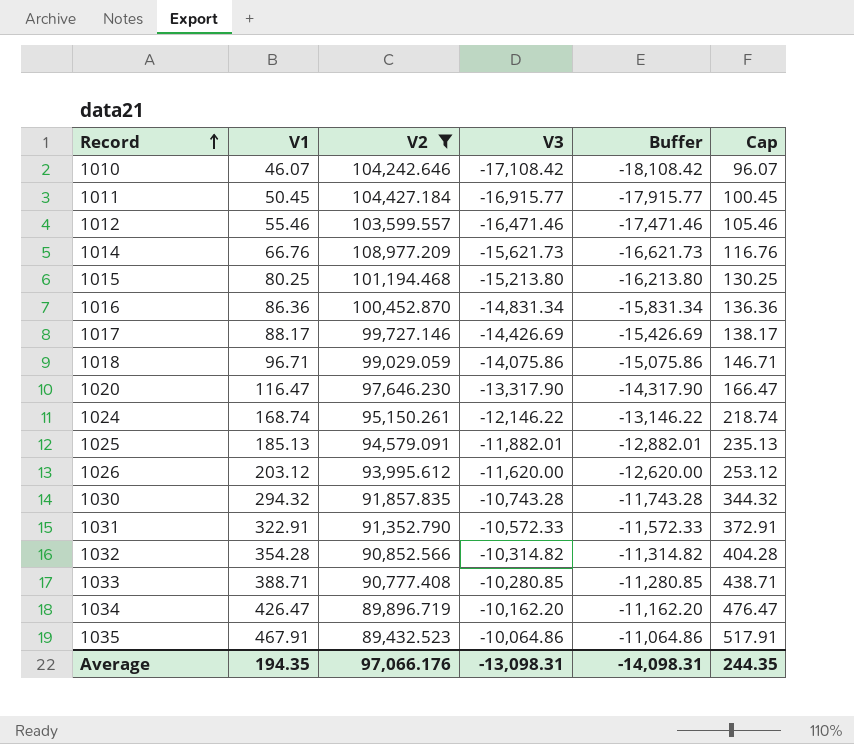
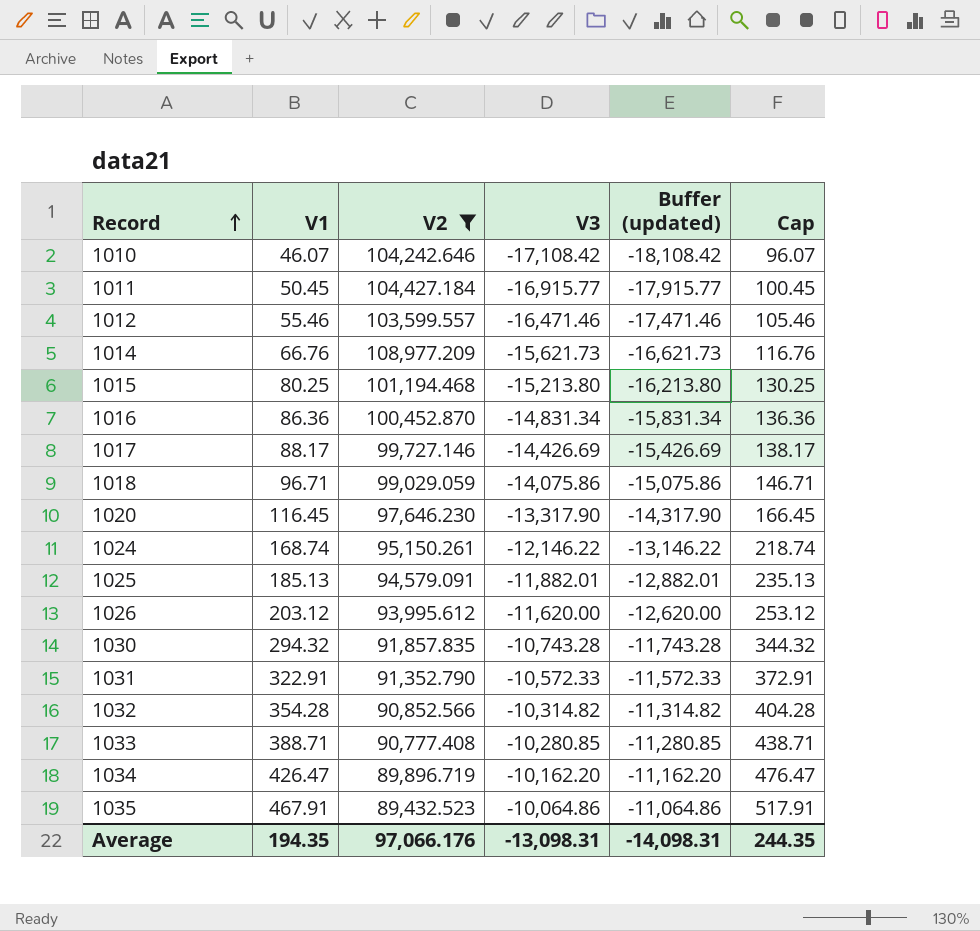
column name: Buffer -> Buffer (updated)
1020 | V1: 116.47 -> 116.45
1020 | Cap: 166.47 -> 166.45

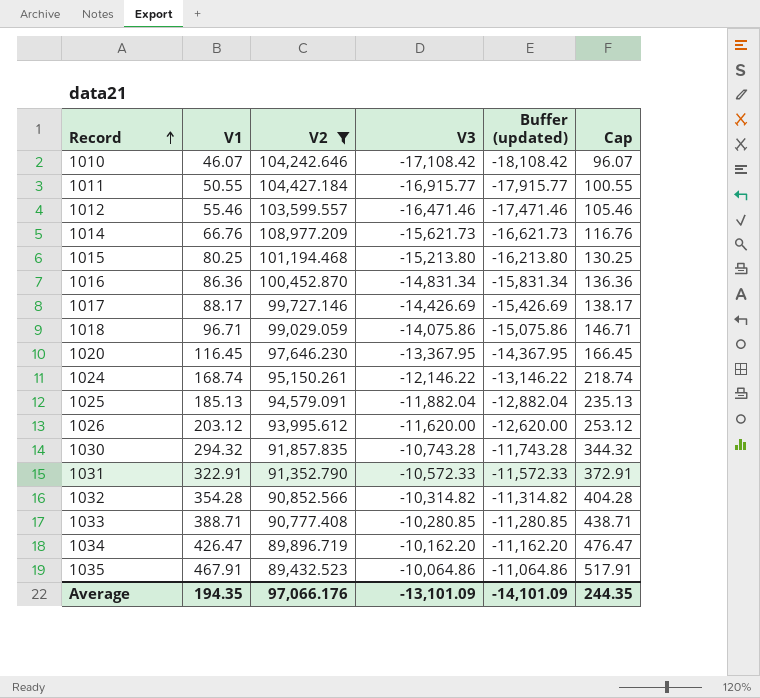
1011 | V1: 50.45 -> 50.55
1011 | Cap: 100.45 -> 100.55
1020 | V3: -13,317.90 -> -13,367.95
1020 | Buffer (updated): -14,317.90 -> -14,367.95
1025 | V3: -11,882.01 -> -11,882.04
1025 | Buffer (updated): -12,882.01 -> -12,882.04
Average | V3: -13,098.31 -> -13,101.09
Average | Buffer (updated): -14,098.31 -> -14,101.09

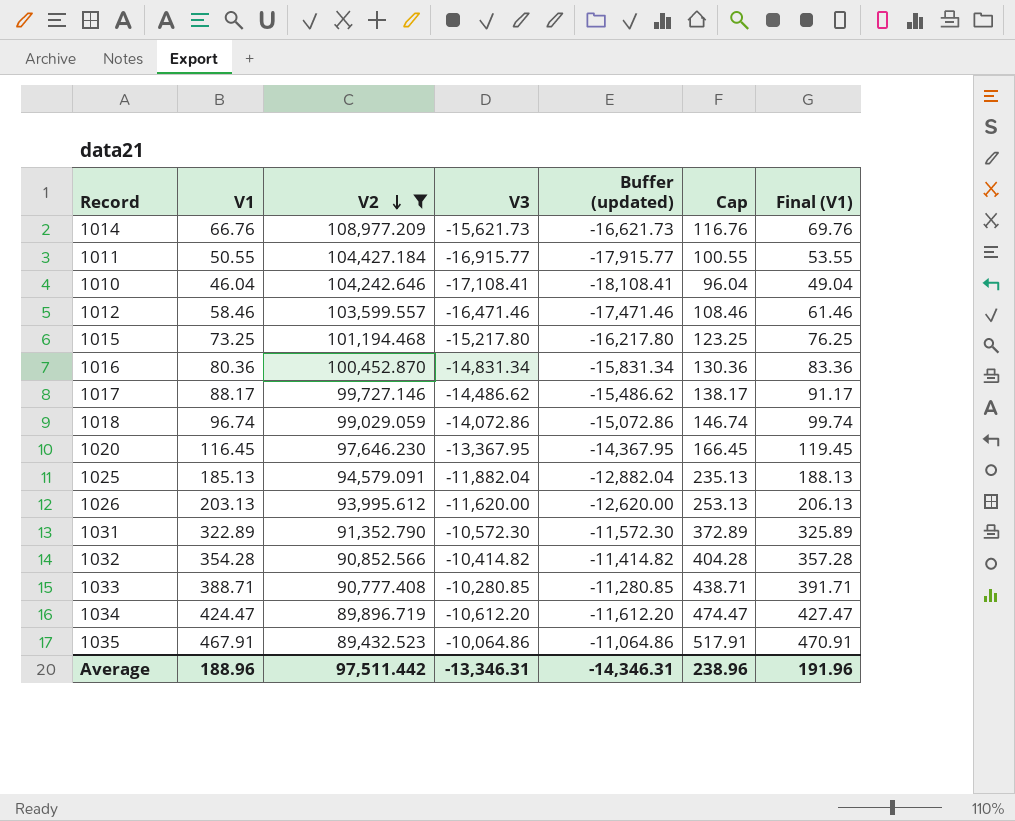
row order: Record ascending -> V2 descending
column Final (V1) | formula: none -> [V1] + 3
row 1024: 168.74 | 95,150.261 | -12,146.22 | -13,146.22 | 218.74 -> none
row 1030: 294.32 | 91,857.835 | -10,743.28 | -11,743.28 | 344.32 -> none
1010 | V1: 46.07 -> 46.04
1010 | V3: -17,108.42 -> -17,108.41
1010 | Buffer (updated): -18,108.42 -> -18,108.41
1010 | Cap: 96.07 -> 96.04
1012 | V1: 55.46 -> 58.46
1012 | Cap: 105.46 -> 108.46
1015 | V1: 80.25 -> 73.25
1015 | V3: -15,213.80 -> -15,217.80
1015 | Buffer (updated): -16,213.80 -> -16,217.80
1015 | Cap: 130.25 -> 123.25
1016 | V1: 86.36 -> 80.36
1016 | Cap: 136.36 -> 130.36
1017 | V3: -14,426.69 -> -14,486.62
1017 | Buffer (updated): -15,426.69 -> -15,486.62
1018 | V1: 96.71 -> 96.74
1018 | V3: -14,075.86 -> -14,072.86
1018 | Buffer (updated): -15,075.86 -> -15,072.86
1018 | Cap: 146.71 -> 146.74
1026 | V1: 203.12 -> 203.13
1026 | Cap: 253.12 -> 253.13
1031 | V1: 322.91 -> 322.89
1031 | V3: -10,572.33 -> -10,572.30
1031 | Buffer (updated): -11,572.33 -> -11,572.30
1031 | Cap: 372.91 -> 372.89
1032 | V3: -10,314.82 -> -10,414.82
1032 | Buffer (updated): -11,314.82 -> -11,414.82
1034 | V1: 426.47 -> 424.47
1034 | V3: -10,162.20 -> -10,612.20
1034 | Buffer (updated): -11,162.20 -> -11,612.20
1034 | Cap: 476.47 -> 474.47
Average | V1: 194.35 -> 188.96
Average | V2: 97,066.176 -> 97,511.442
Average | V3: -13,101.09 -> -13,346.31
Average | Buffer (updated): -14,101.09 -> -14,346.31
Average | Cap: 244.35 -> 238.96

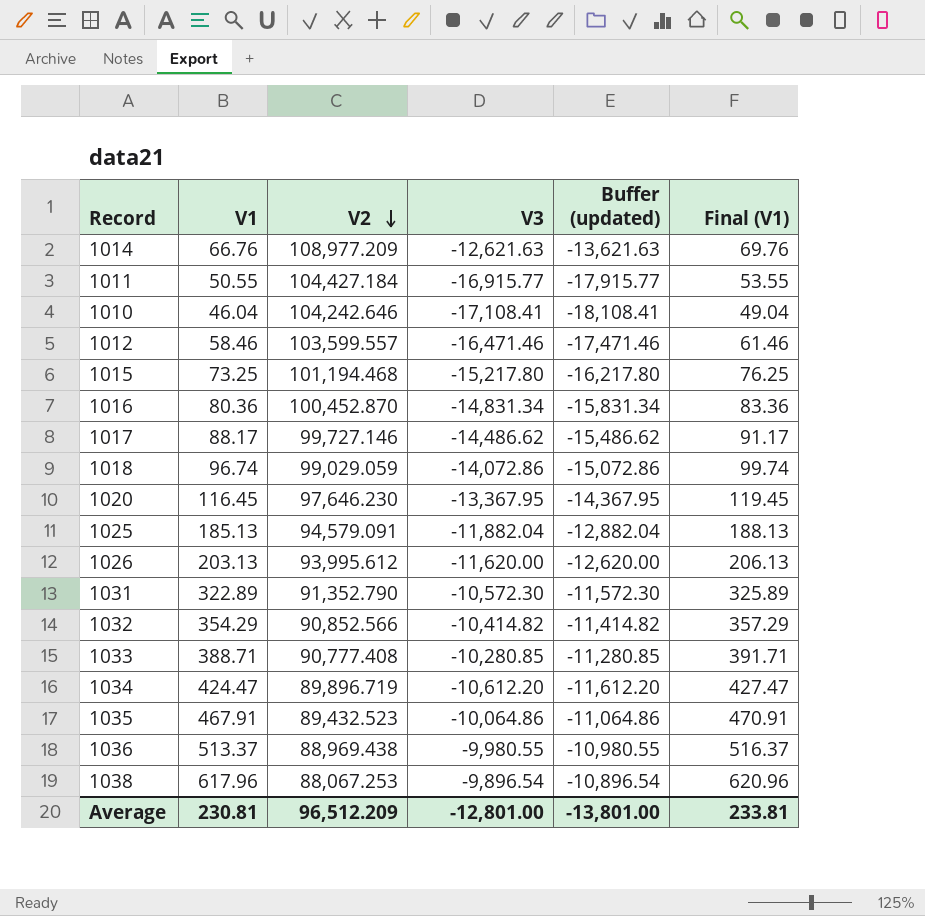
filter: V2 >= 89,432.523 -> none
column Cap | formula: [V1] + 50 -> none
1014 | V3: -15,621.73 -> -12,621.63
1014 | Buffer (updated): -16,621.73 -> -13,621.63
1032 | V1: 354.28 -> 354.29
1032 | Final (V1): 357.28 -> 357.29
Average | V1: 188.96 -> 230.81
Average | V2: 97,511.442 -> 96,512.209
Average | V3: -13,346.31 -> -12,801.00
Average | Buffer (updated): -14,346.31 -> -13,801.00
Average | Final (V1): 191.96 -> 233.81

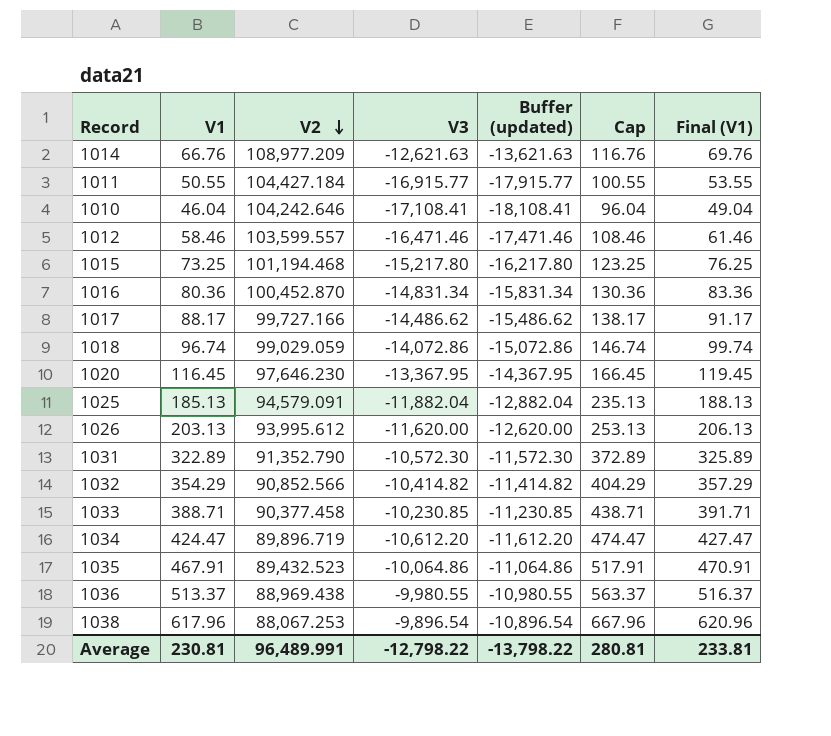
column Cap | formula: none -> [V1] + 50
1017 | V2: 99,727.146 -> 99,727.166
1033 | V2: 90,777.408 -> 90,377.458
1033 | V3: -10,280.85 -> -10,230.85
1033 | Buffer (updated): -11,280.85 -> -11,230.85
Average | V2: 96,512.209 -> 96,489.991
Average | V3: -12,801.00 -> -12,798.22
Average | Buffer (updated): -13,801.00 -> -13,798.22

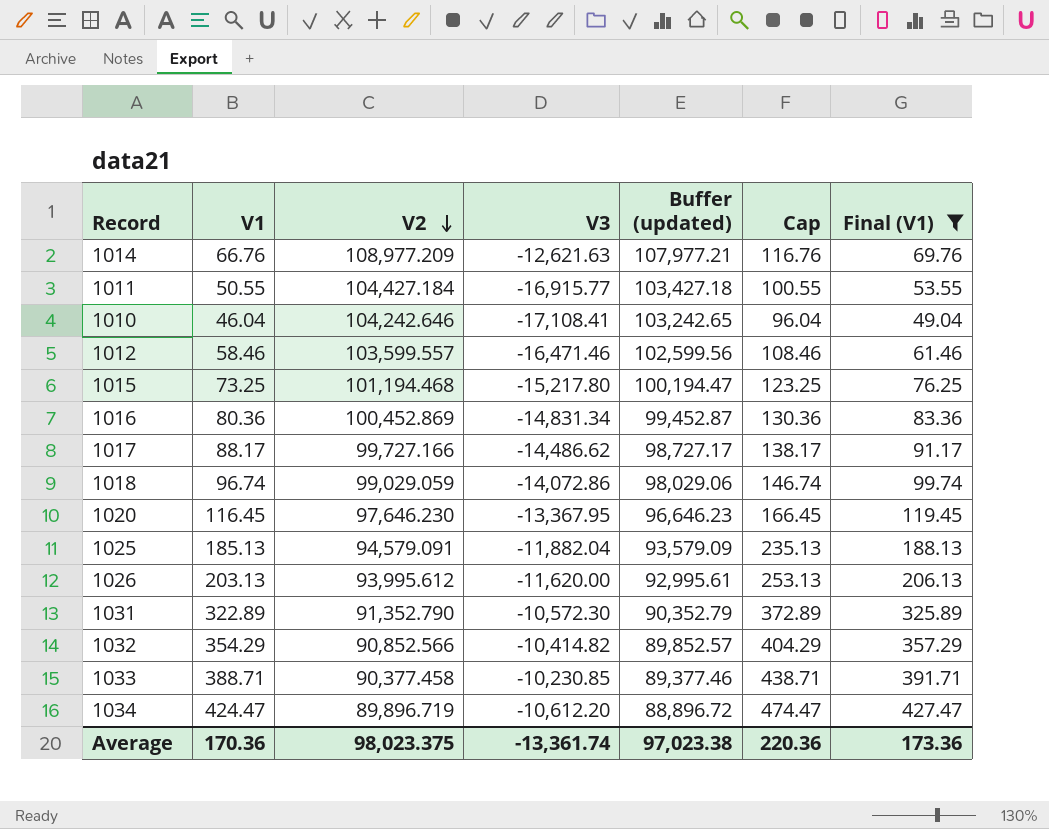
filter: none -> Final (V1) <= 427.47
column Buffer (updated) | formula: [V3] - 1000 -> [V2] - 1000
1016 | V2: 100,452.870 -> 100,452.869
Average | V1: 230.81 -> 170.36
Average | V2: 96,489.991 -> 98,023.375
Average | V3: -12,798.22 -> -13,361.74
Average | Buffer (updated): -13,798.22 -> 97,023.38
Average | Cap: 280.81 -> 220.36
Average | Final (V1): 233.81 -> 173.36

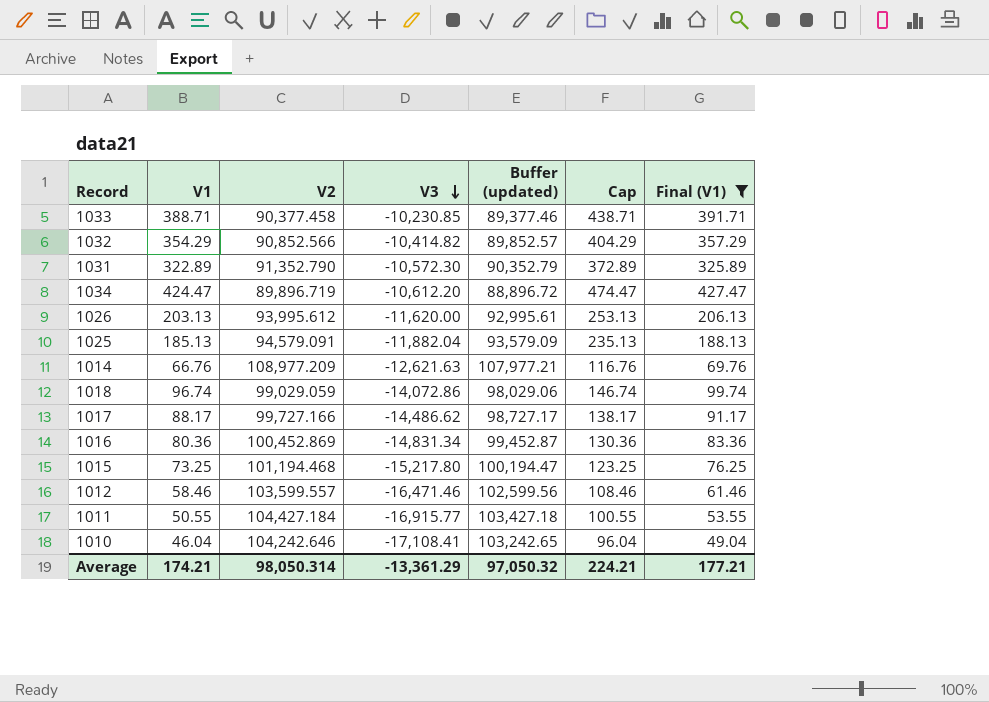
row order: V2 descending -> V3 descending
row 1020: 116.45 | 97,646.230 | -13,367.95 | 96,646.23 | 166.45 | 119.45 -> none
Average | V1: 170.36 -> 174.21
Average | V2: 98,023.375 -> 98,050.314
Average | V3: -13,361.74 -> -13,361.29
Average | Buffer (updated): 97,023.38 -> 97,050.32
Average | Cap: 220.36 -> 224.21
Average | Final (V1): 173.36 -> 177.21

